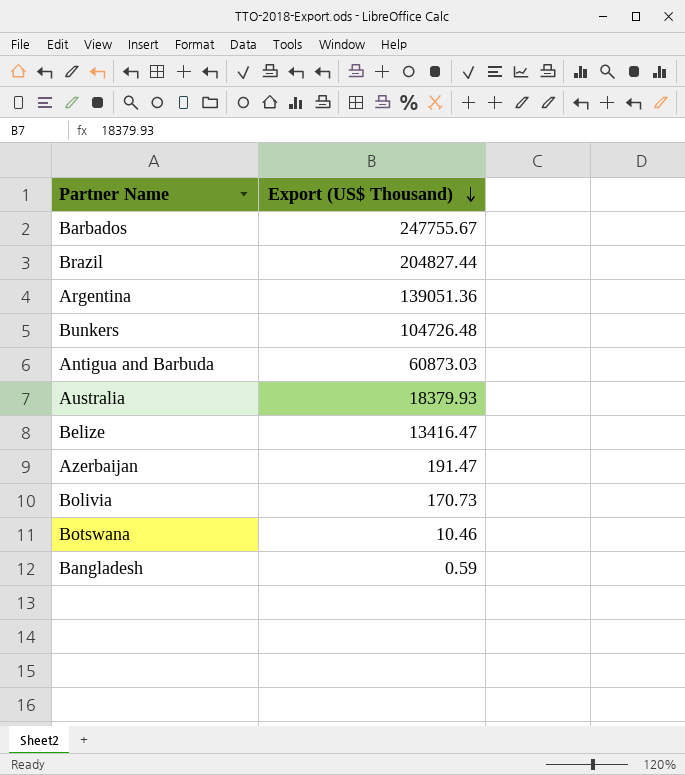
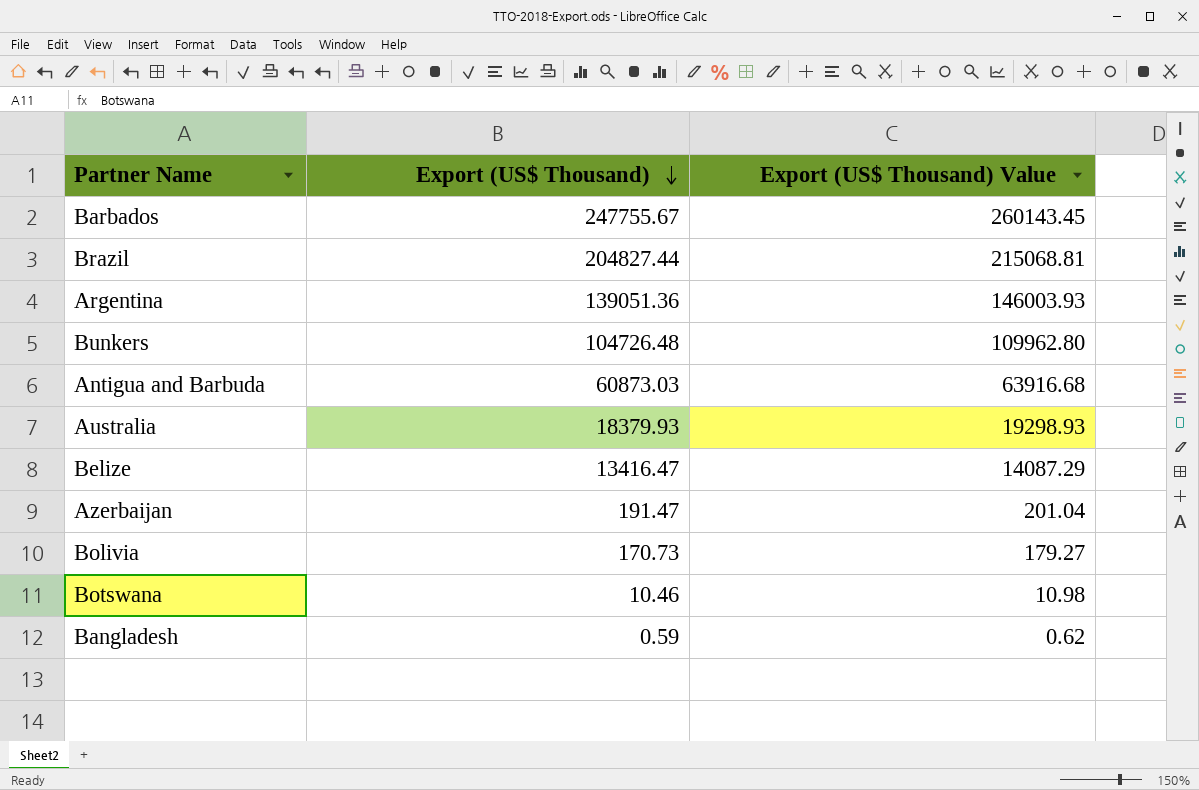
column Export (US$ Thousand) Value | formula: none -> [Export (US$ Thousand)] * 1.05

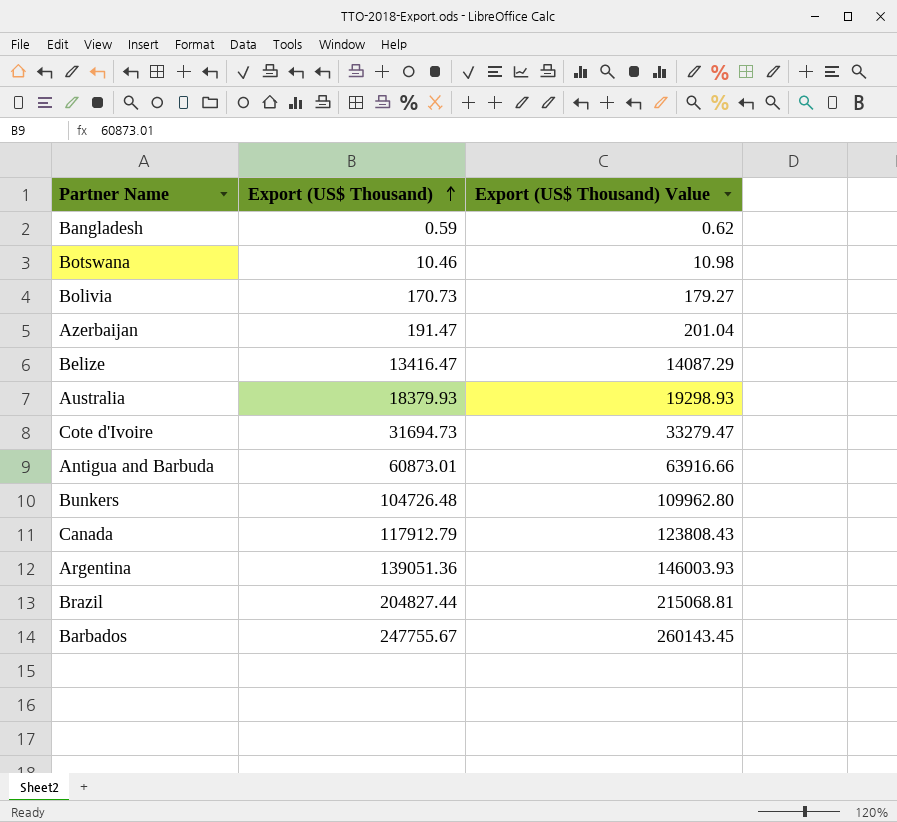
row order: Export (US$ Thousand) descending -> Export (US$ Thousand) ascending
row Cote d'Ivoire: none -> 31694.73 | 33279.47
Antigua and Barbuda | Export (US$ Thousand): 60873.03 -> 60873.01
Antigua and Barbuda | Export (US$ Thousand) Value: 63916.68 -> 63916.66
row Canada: none -> 117912.79 | 123808.43

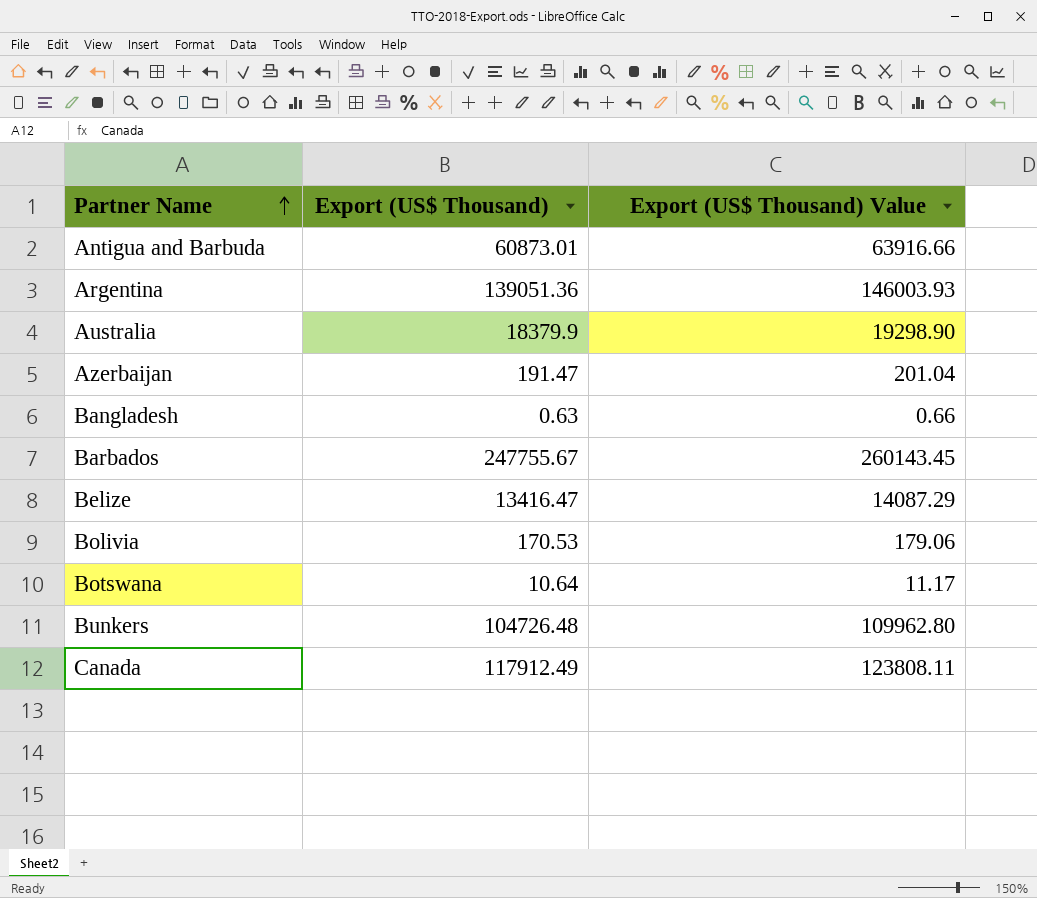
row order: Export (US$ Thousand) ascending -> Partner Name ascending
row Cote d'Ivoire: 31694.73 | 33279.47 -> none
row Brazil: 204827.44 | 215068.81 -> none
Australia | Export (US$ Thousand): 18379.93 -> 18379.9
Australia | Export (US$ Thousand) Value: 19298.93 -> 19298.90
Bangladesh | Export (US$ Thousand): 0.59 -> 0.63
Bangladesh | Export (US$ Thousand) Value: 0.62 -> 0.66
Bolivia | Export (US$ Thousand): 170.73 -> 170.53
Bolivia | Export (US$ Thousand) Value: 179.27 -> 179.06
Botswana | Export (US$ Thousand): 10.46 -> 10.64
Botswana | Export (US$ Thousand) Value: 10.98 -> 11.17
Canada | Export (US$ Thousand): 117912.79 -> 117912.49
Canada | Export (US$ Thousand) Value: 123808.43 -> 123808.11

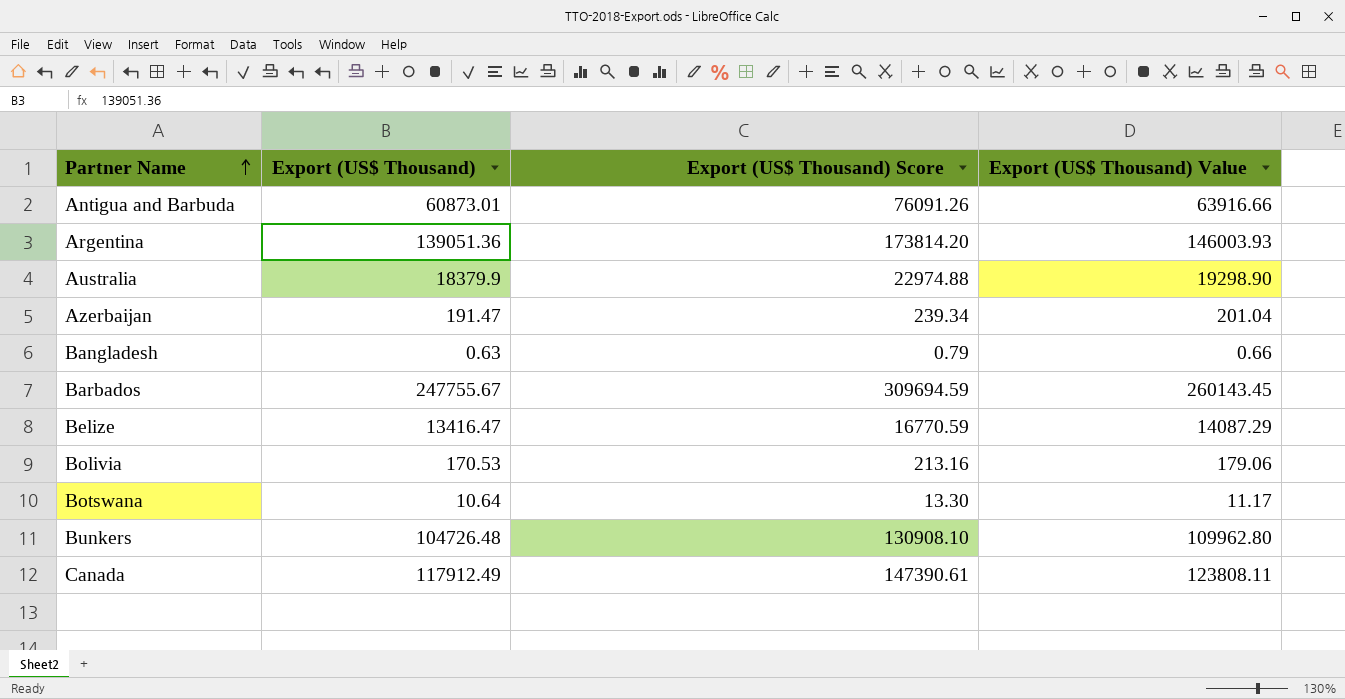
column Export (US$ Thousand) Score | formula: none -> [Export (US$ Thousand)] * 1.25

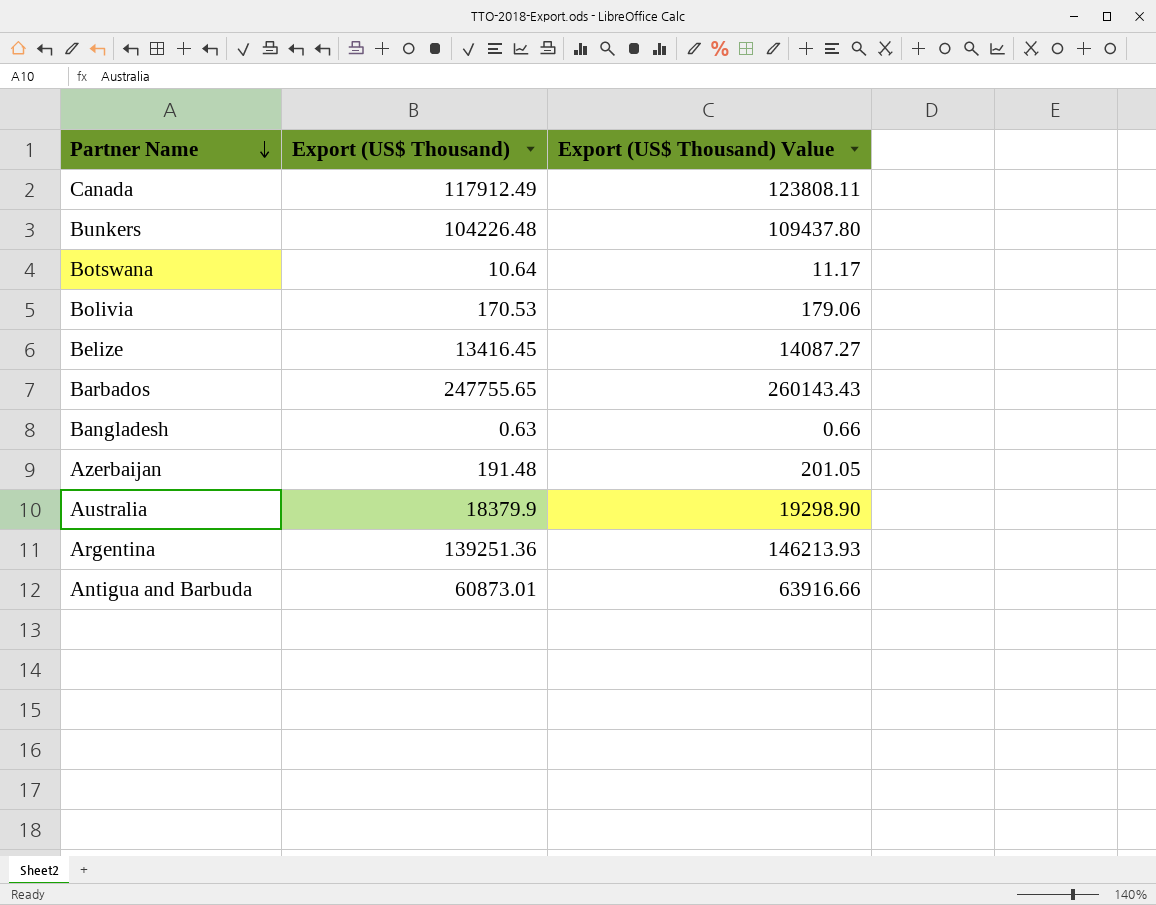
row order: Partner Name ascending -> Partner Name descending
column Export (US$ Thousand) Score | formula: [Export (US$ Thousand)] * 1.25 -> none
Bunkers | Export (US$ Thousand): 104726.48 -> 104226.48
Bunkers | Export (US$ Thousand) Value: 109962.80 -> 109437.80
Belize | Export (US$ Thousand): 13416.47 -> 13416.45
Belize | Export (US$ Thousand) Value: 14087.29 -> 14087.27
Barbados | Export (US$ Thousand): 247755.67 -> 247755.65
Barbados | Export (US$ Thousand) Value: 260143.45 -> 260143.43
Azerbaijan | Export (US$ Thousand): 191.47 -> 191.48
Azerbaijan | Export (US$ Thousand) Value: 201.04 -> 201.05
Argentina | Export (US$ Thousand): 139051.36 -> 139251.36
Argentina | Export (US$ Thousand) Value: 146003.93 -> 146213.93

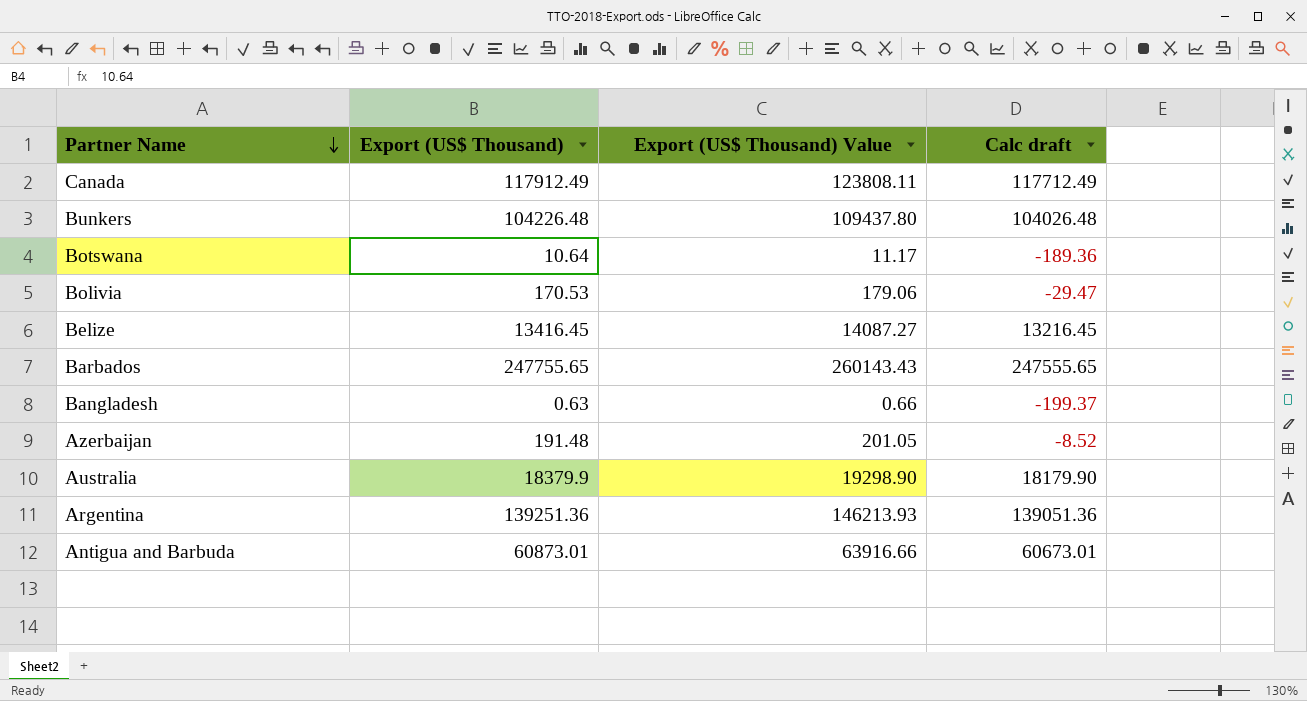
column Calc draft | formula: none -> [Export (US$ Thousand)] - 200

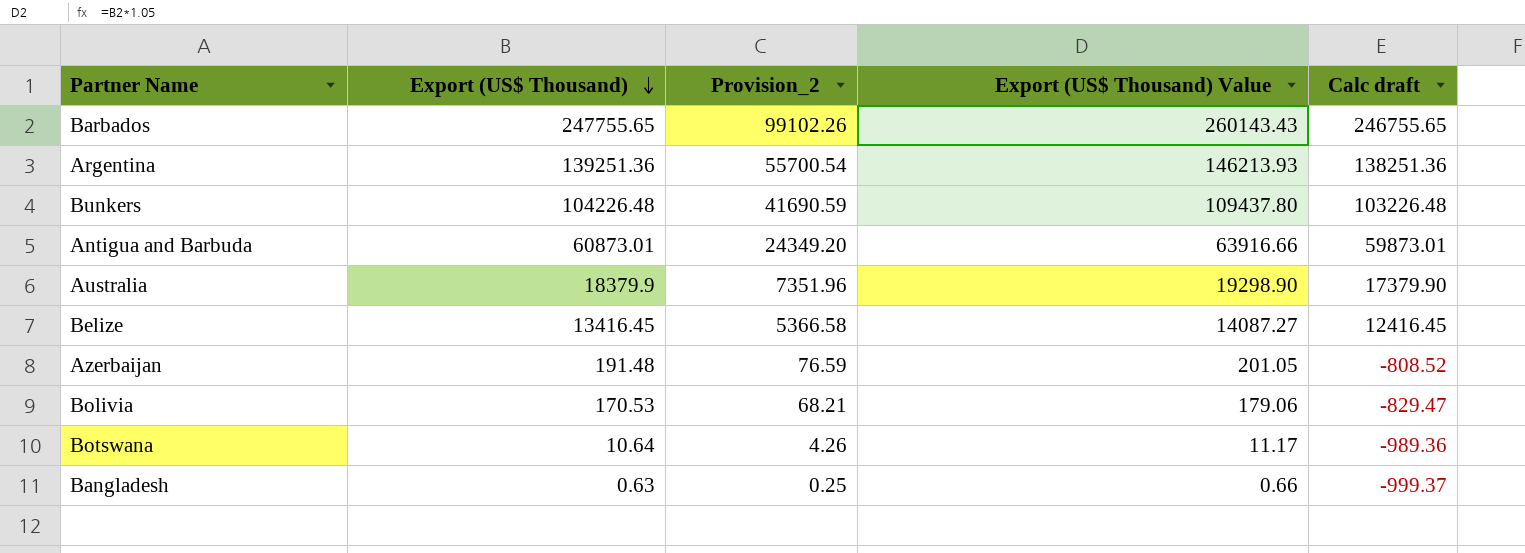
row order: Partner Name descending -> Export (US$ Thousand) descending
column Provision_2 | formula: none -> [Export (US$ Thousand)] * 0.4
column Calc draft | formula: [Export (US$ Thousand)] - 200 -> [Export (US$ Thousand)] - 1000
row Canada: 117912.49 | 123808.11 | 117712.49 -> none

